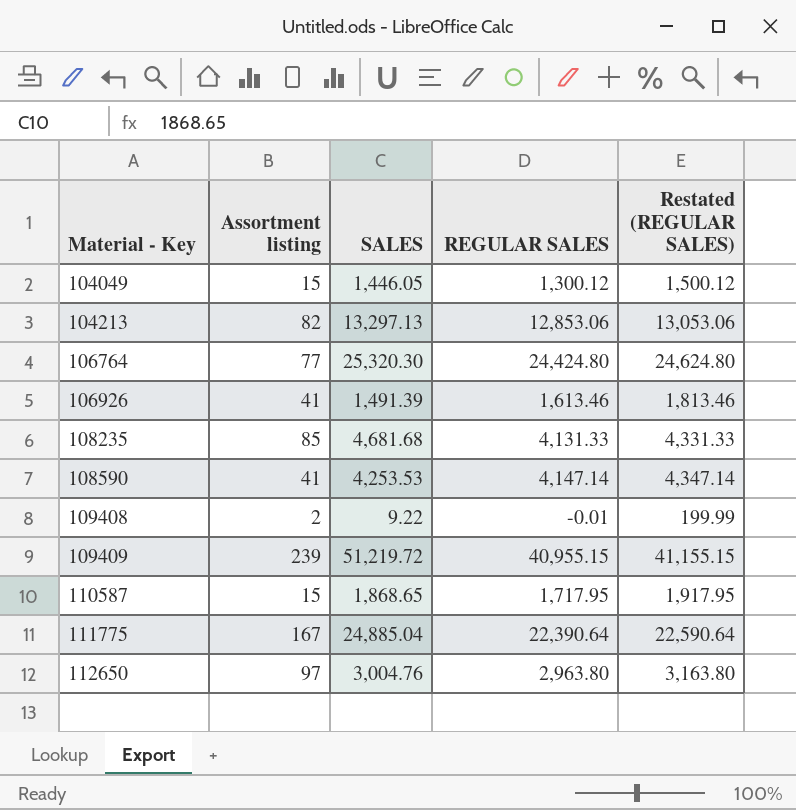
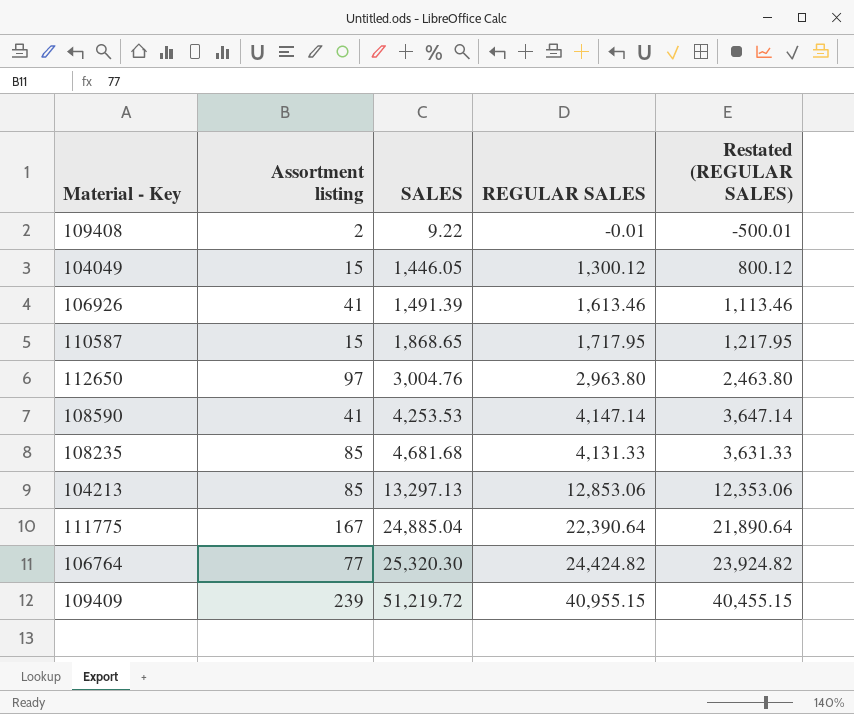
row order: Material - Key ascending -> SALES ascending
column Restated (REGULAR SALES) | formula: [REGULAR SALES] + 200 -> [REGULAR SALES] - 500
104213 | Assortment listing: 82 -> 85
106764 | REGULAR SALES: 24,424.80 -> 24,424.82

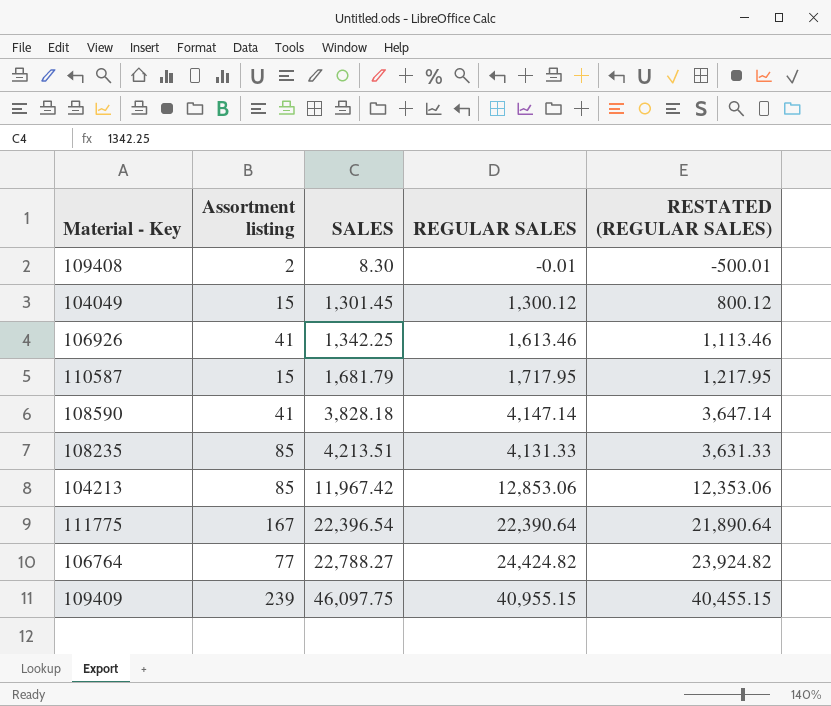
column name: Restated (REGULAR SALES) -> RESTATED (REGULAR SALES)
row 112650: 97 | 3,004.76 | 2,963.80 | 2,463.80 -> none
109408 | SALES: 9.22 -> 8.30
104049 | SALES: 1,446.05 -> 1,301.45
106926 | SALES: 1,491.39 -> 1,342.25
110587 | SALES: 1,868.65 -> 1,681.79
108590 | SALES: 4,253.53 -> 3,828.18
108235 | SALES: 4,681.68 -> 4,213.51
104213 | SALES: 13,297.13 -> 11,967.42
111775 | SALES: 24,885.04 -> 22,396.54
106764 | SALES: 25,320.30 -> 22,788.27
109409 | SALES: 51,219.72 -> 46,097.75

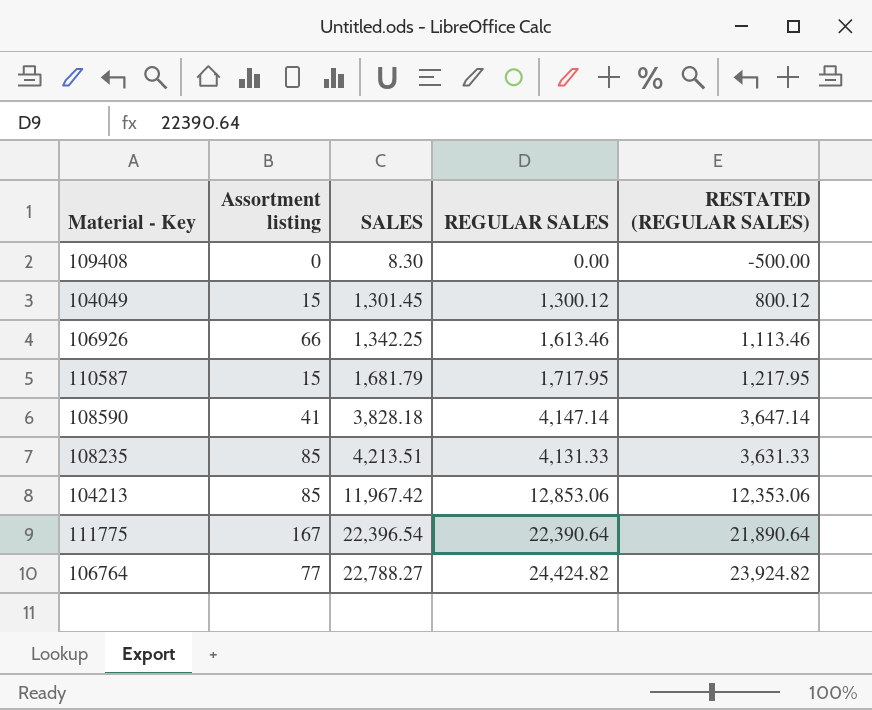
row 109409: 239 | 46,097.75 | 40,955.15 | 40,455.15 -> none
109408 | Assortment listing: 2 -> 0
109408 | REGULAR SALES: -0.01 -> 0.00
109408 | RESTATED (REGULAR SALES): -500.01 -> -500.00
106926 | Assortment listing: 41 -> 66

